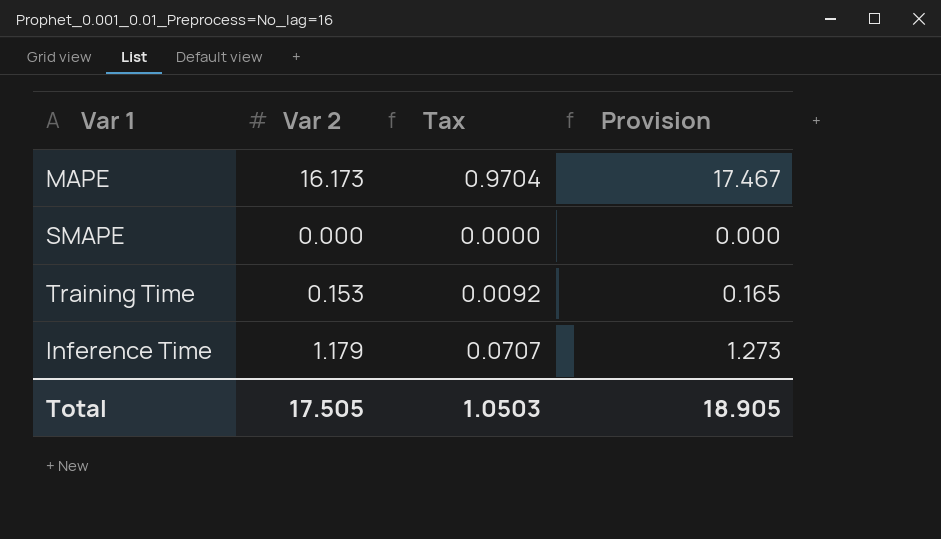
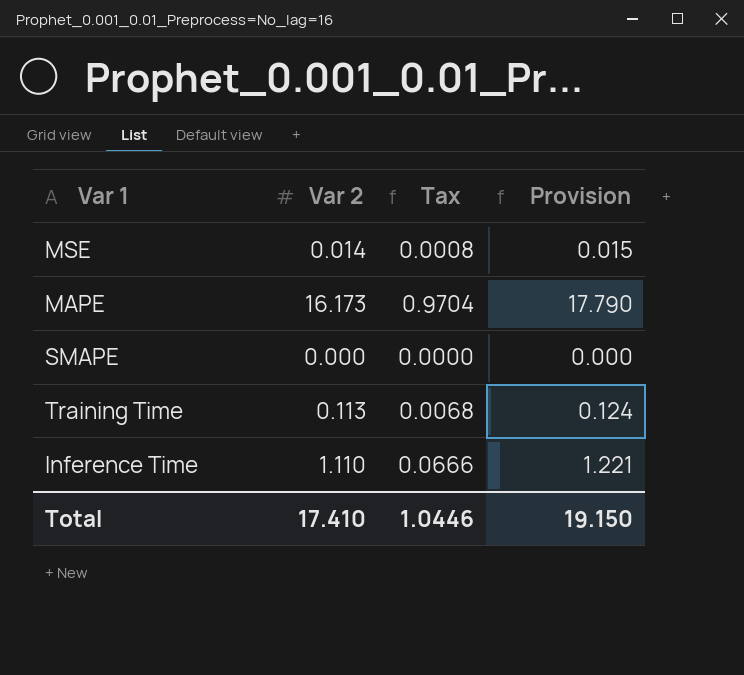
column Provision | formula: [Var 2] * 1.08 -> [Var 2] * 1.1
row MSE: none -> 0.014 | 0.0008 | 0.015
Training Time | Var 2: 0.153 -> 0.113
Training Time | Tax: 0.0092 -> 0.0068
Inference Time | Var 2: 1.179 -> 1.110
Inference Time | Tax: 0.0707 -> 0.0666
Total | Var 2: 17.505 -> 17.410
Total | Tax: 1.0503 -> 1.0446
Total | Provision: 18.905 -> 19.150

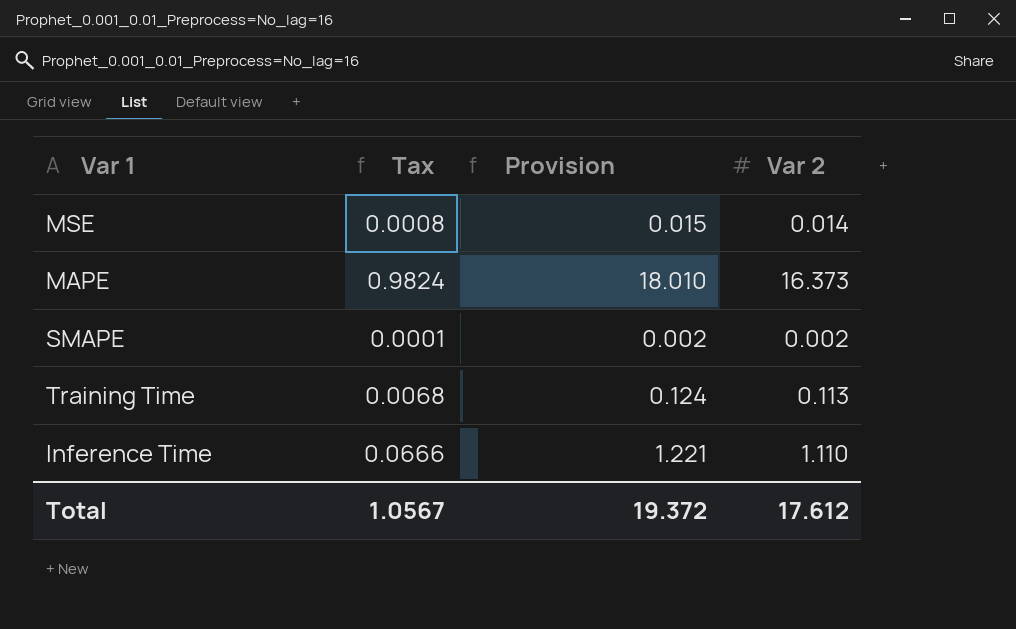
column Var 2 | position: 2 -> 4
MAPE | Tax: 0.9704 -> 0.9824
MAPE | Provision: 17.790 -> 18.010
MAPE | Var 2: 16.173 -> 16.373
SMAPE | Tax: 0.0000 -> 0.0001
SMAPE | Provision: 0.000 -> 0.002
SMAPE | Var 2: 0.000 -> 0.002
Total | Tax: 1.0446 -> 1.0567
Total | Provision: 19.150 -> 19.372
Total | Var 2: 17.410 -> 17.612

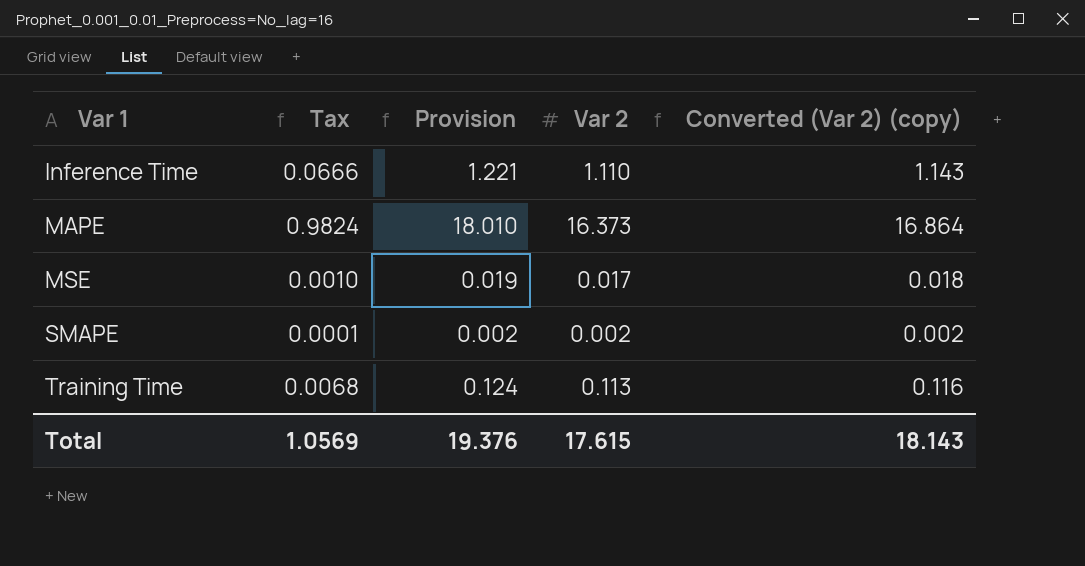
row order: none -> Var 1 ascending
column Converted (Var 2) (copy) | formula: none -> [Var 2] * 1.03
MSE | Tax: 0.0008 -> 0.0010
MSE | Provision: 0.015 -> 0.019
MSE | Var 2: 0.014 -> 0.017
Total | Tax: 1.0567 -> 1.0569
Total | Provision: 19.372 -> 19.376
Total | Var 2: 17.612 -> 17.615

